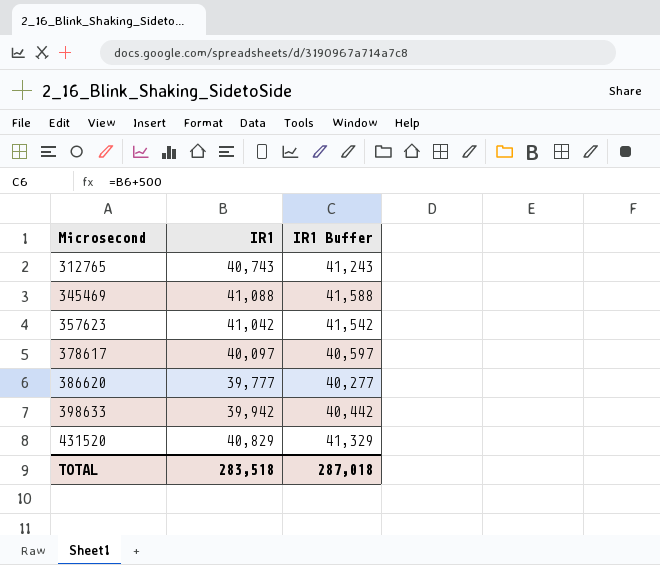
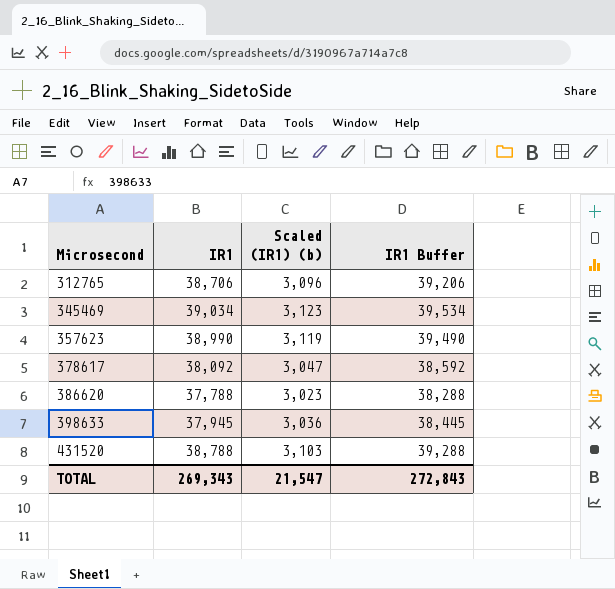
column Scaled (IR1) (b) | formula: none -> [IR1] * 0.08
312765 | IR1: 40,743 -> 38,706
312765 | IR1 Buffer: 41,243 -> 39,206
345469 | IR1: 41,088 -> 39,034
345469 | IR1 Buffer: 41,588 -> 39,534
357623 | IR1: 41,042 -> 38,990
357623 | IR1 Buffer: 41,542 -> 39,490
378617 | IR1: 40,097 -> 38,092
378617 | IR1 Buffer: 40,597 -> 38,592
386620 | IR1: 39,777 -> 37,788
386620 | IR1 Buffer: 40,277 -> 38,288
398633 | IR1: 39,942 -> 37,945
398633 | IR1 Buffer: 40,442 -> 38,445
431520 | IR1: 40,829 -> 38,788
431520 | IR1 Buffer: 41,329 -> 39,288
TOTAL | IR1: 283,518 -> 269,343
TOTAL | IR1 Buffer: 287,018 -> 272,843

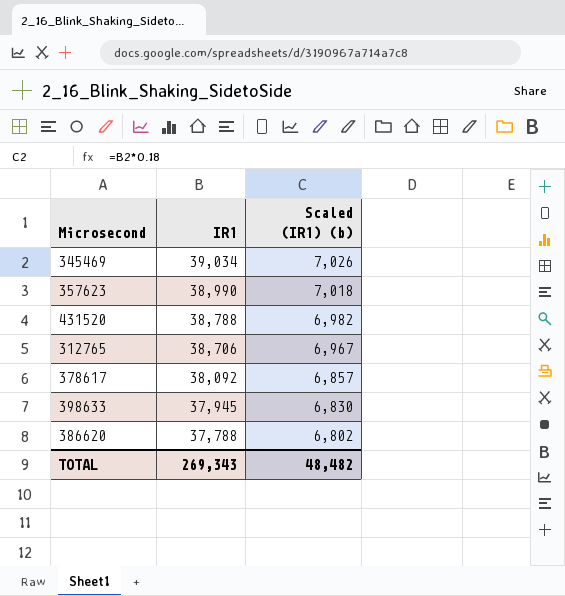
row order: Microsecond ascending -> IR1 descending
column IR1 Buffer | formula: [IR1] + 500 -> none
column Scaled (IR1) (b) | formula: [IR1] * 0.08 -> [IR1] * 0.18
TOTAL | Scaled (IR1) (b): 21,547 -> 48,482

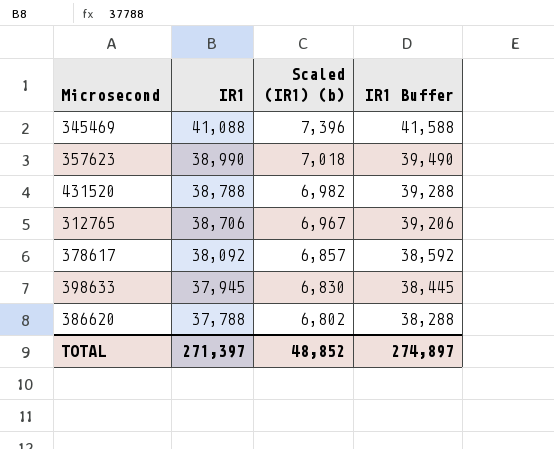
column IR1 Buffer | formula: none -> [IR1] + 500
345469 | IR1: 39,034 -> 41,088
345469 | Scaled (IR1) (b): 7,026 -> 7,396
TOTAL | IR1: 269,343 -> 271,397
TOTAL | Scaled (IR1) (b): 48,482 -> 48,852

